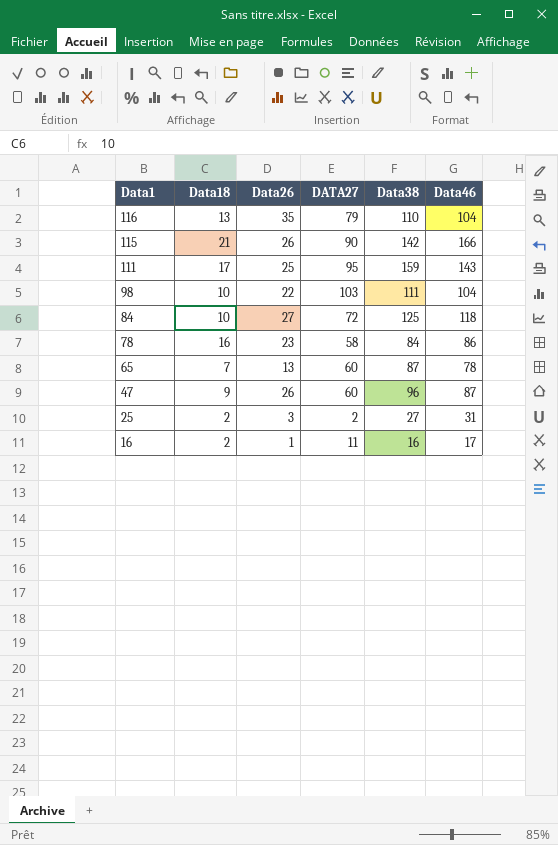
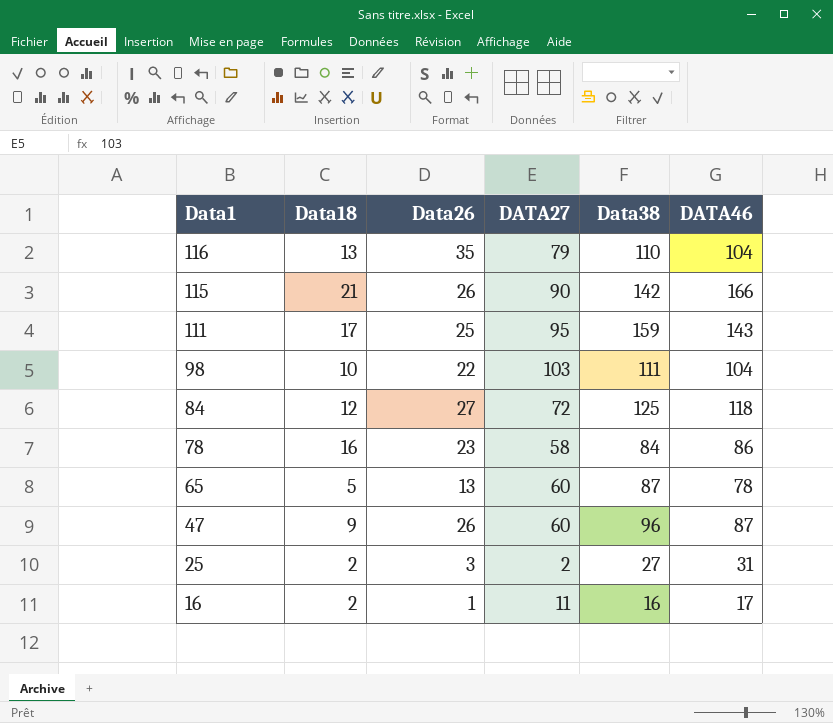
column name: Data46 -> DATA46
84 | Data18: 10 -> 12
65 | Data18: 7 -> 5

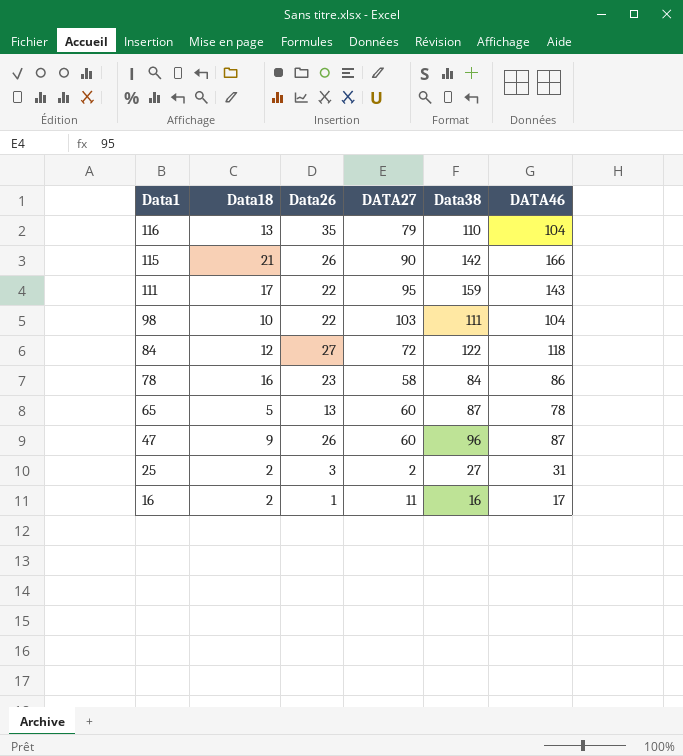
111 | Data26: 25 -> 22
84 | Data38: 125 -> 122

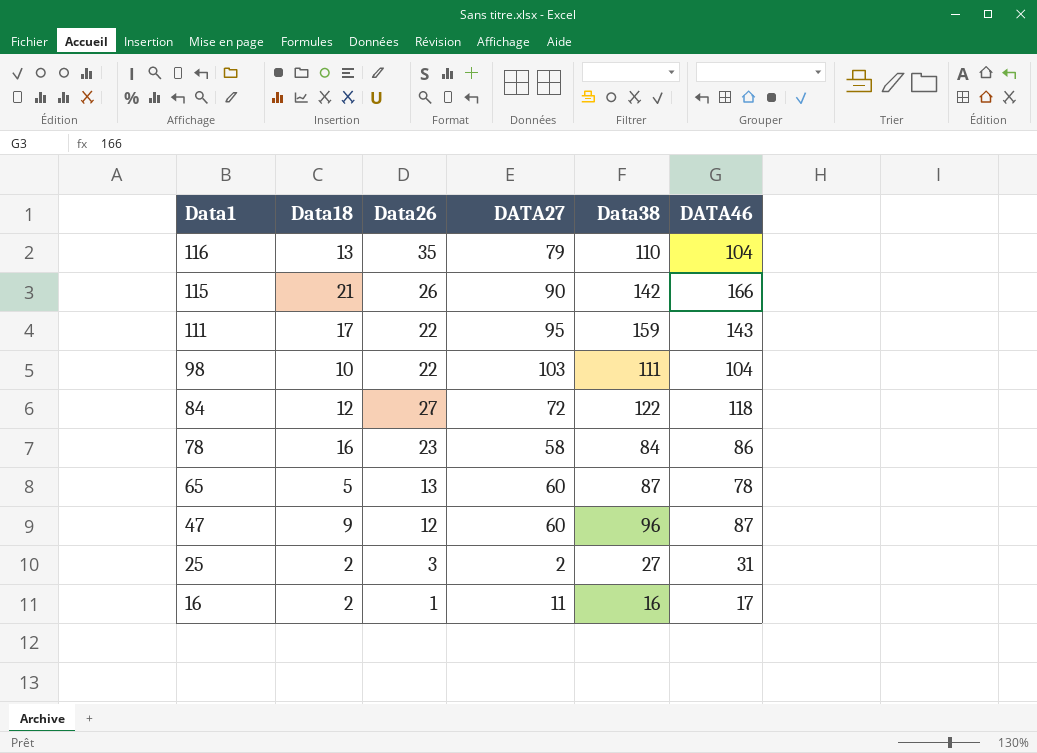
47 | Data26: 26 -> 12

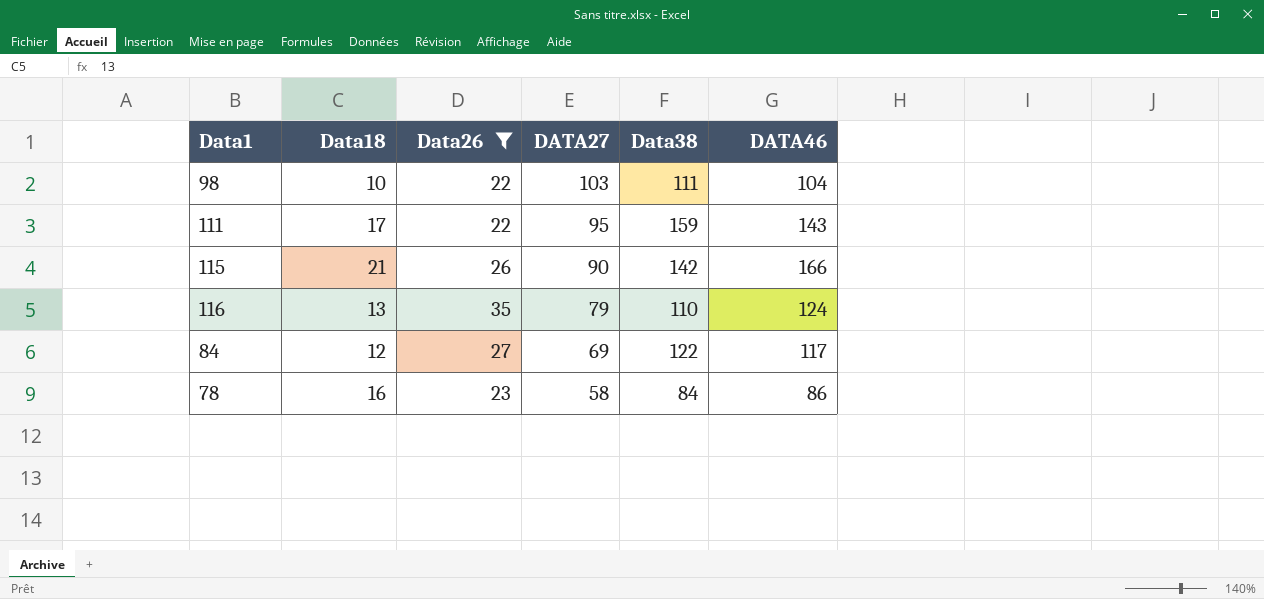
filter: none -> Data26 >= 22
row order: Data1 descending -> DATA27 descending
116 | DATA46: 104 -> 124
84 | DATA27: 72 -> 69
84 | DATA46: 118 -> 117

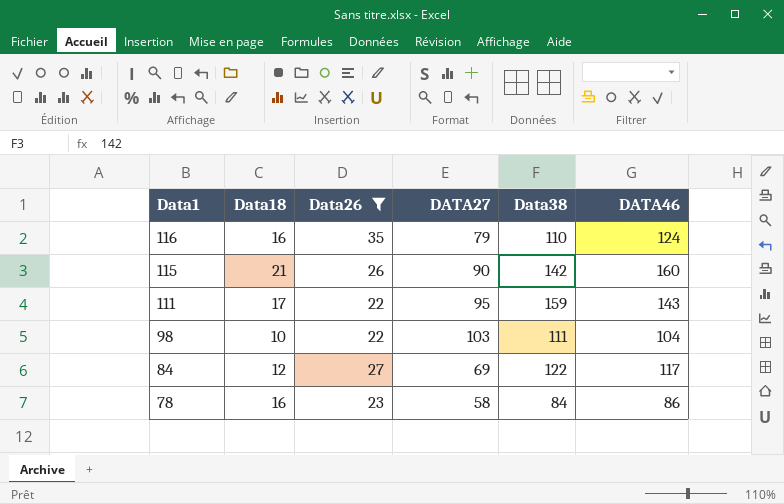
row order: DATA27 descending -> Data1 descending
116 | Data18: 13 -> 16
115 | DATA46: 166 -> 160

